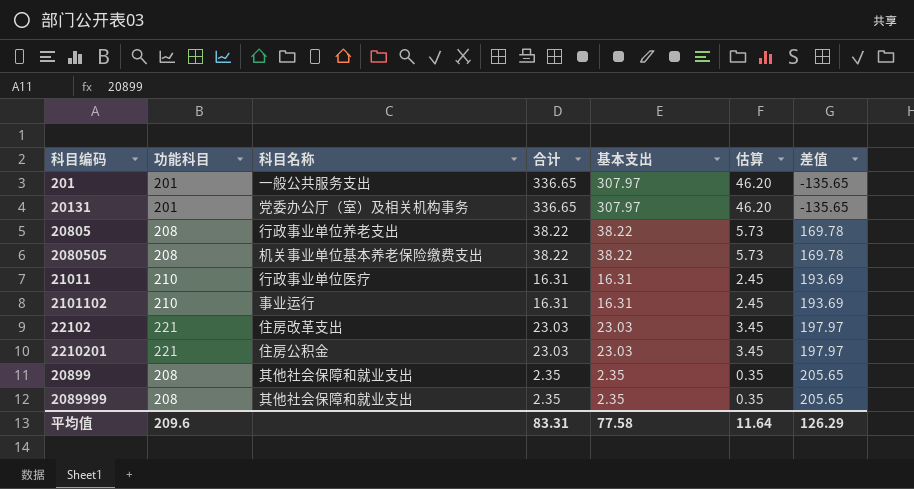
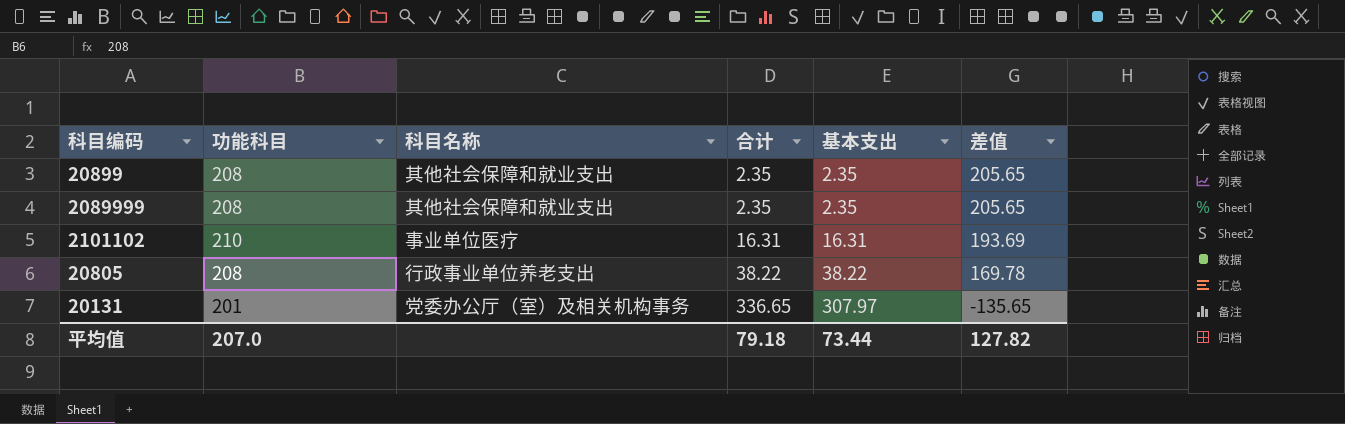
row order: 差值 ascending -> 合计 ascending
column 估算 | formula: [基本支出] * 0.15 -> none
row 201: 201 | 一般公共服务支出 | 336.65 | 307.97 | 46.20 | -135.65 -> none
row 2080505: 208 | 机关事业单位基本养老保险缴费支出 | 38.22 | 38.22 | 5.73 | 169.78 -> none
row 21011: 210 | 行政事业单位医疗 | 16.31 | 16.31 | 2.45 | 193.69 -> none
row 22102: 221 | 住房改革支出 | 23.03 | 23.03 | 3.45 | 197.97 -> none
row 2210201: 221 | 住房公积金 | 23.03 | 23.03 | 3.45 | 197.97 -> none
2101102 | 科目名称: 事业运行 -> 事业单位医疗
平均值 | 功能科目: 209.6 -> 207.0
平均值 | 合计: 83.31 -> 79.18
平均值 | 基本支出: 77.58 -> 73.44
平均值 | 差值: 126.29 -> 127.82

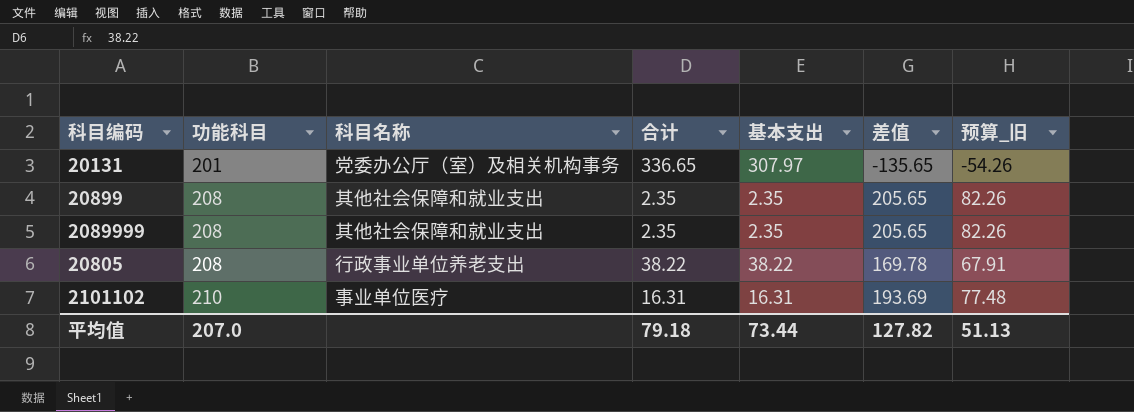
row order: 合计 ascending -> 功能科目 ascending
column 预算_旧 | formula: none -> [差值] * 0.4

